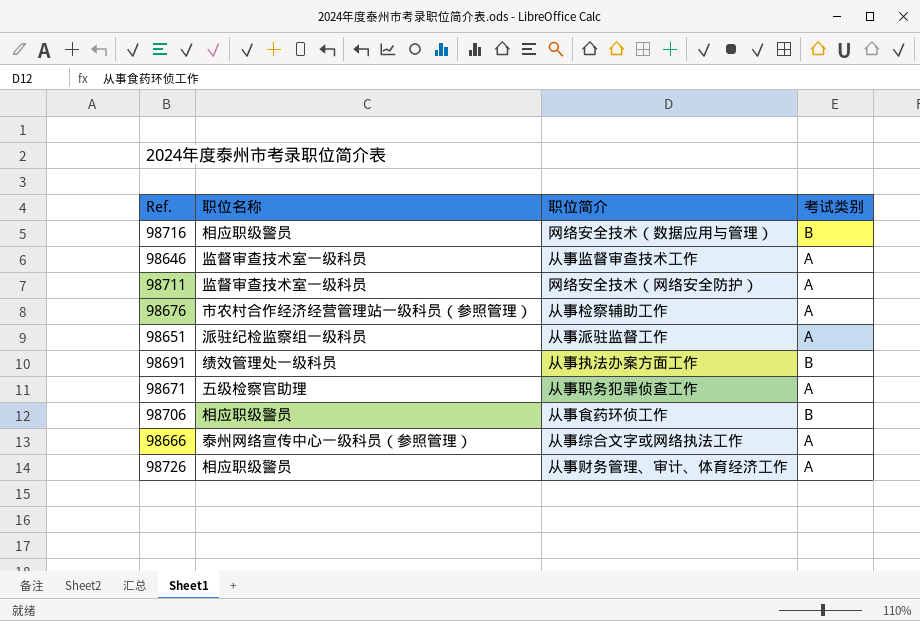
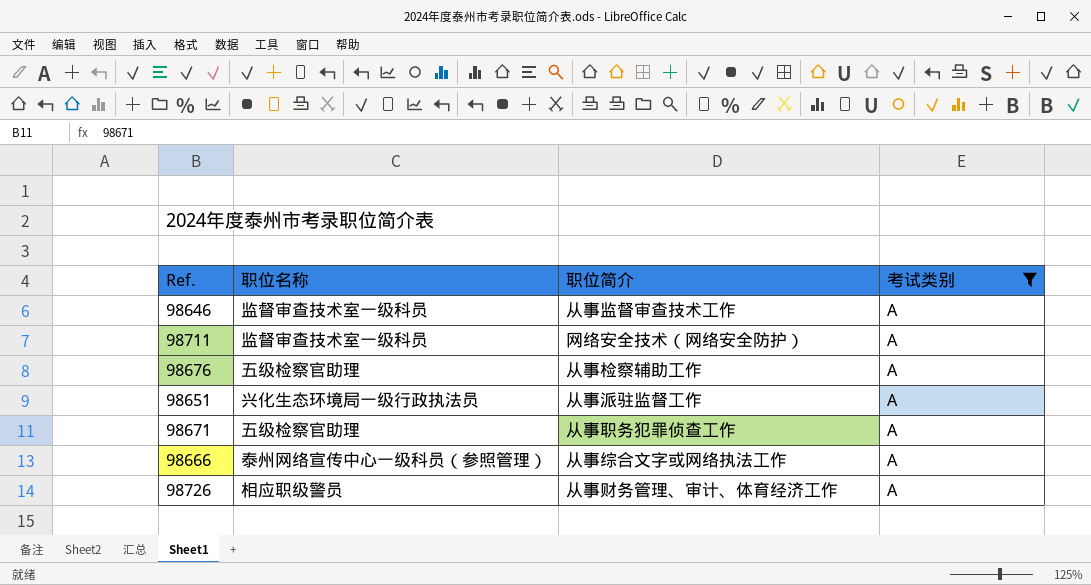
filter: none -> 考试类别 = A
98676 | 职位名称: 市农村合作经济经营管理站一级科员（参照管理） -> 五级检察官助理
98651 | 职位名称: 派驻纪检监察组一级科员 -> 兴化生态环境局一级行政执法员

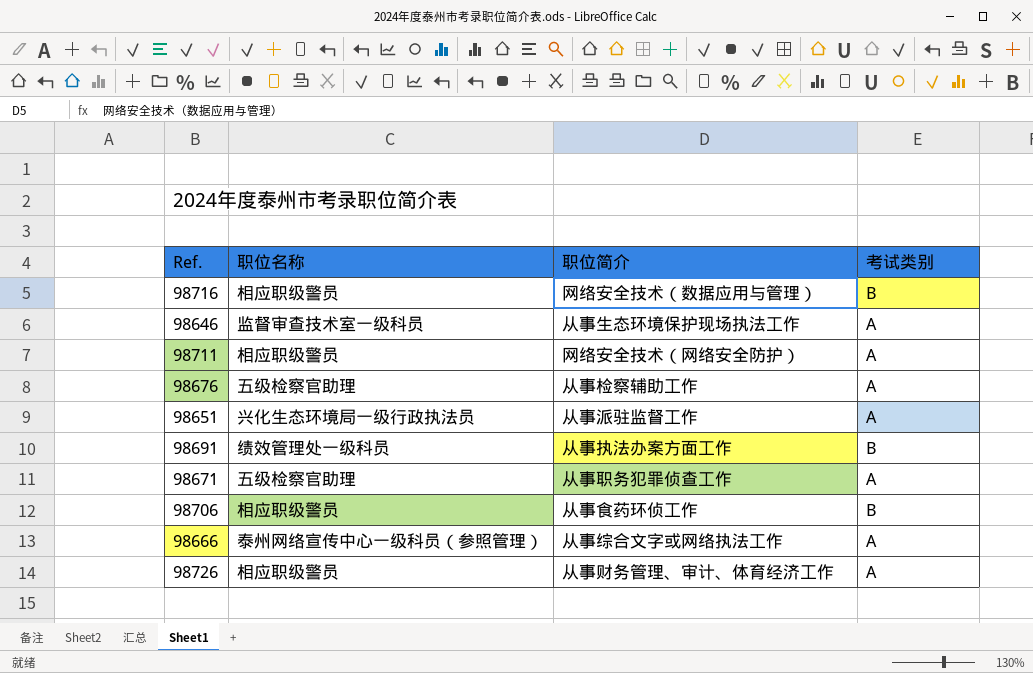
filter: 考试类别 = A -> none
98646 | 职位简介: 从事监督审查技术工作 -> 从事生态环境保护现场执法工作
98711 | 职位名称: 监督审查技术室一级科员 -> 相应职级警员

